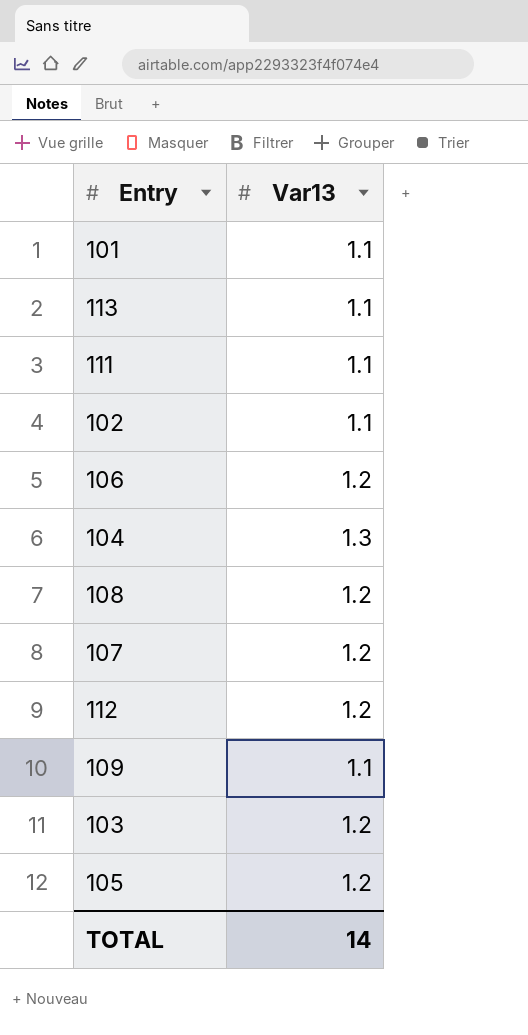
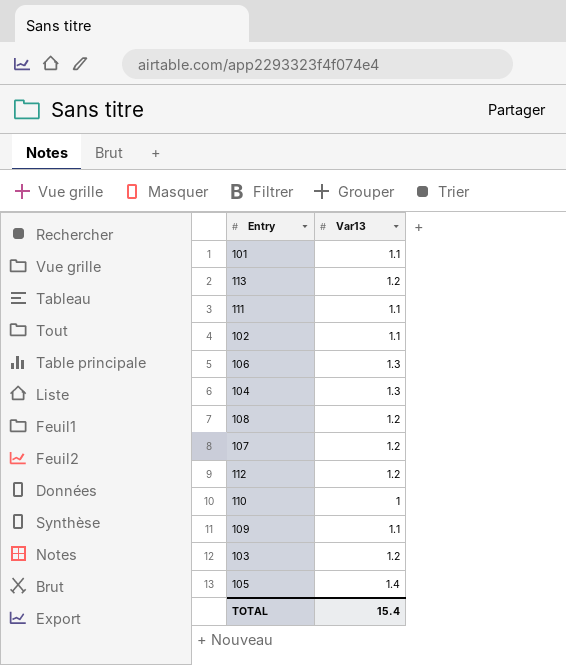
113 | Var13: 1.1 -> 1.2
106 | Var13: 1.2 -> 1.3
row 110: none -> 1
105 | Var13: 1.2 -> 1.4
TOTAL | Var13: 14 -> 15.4

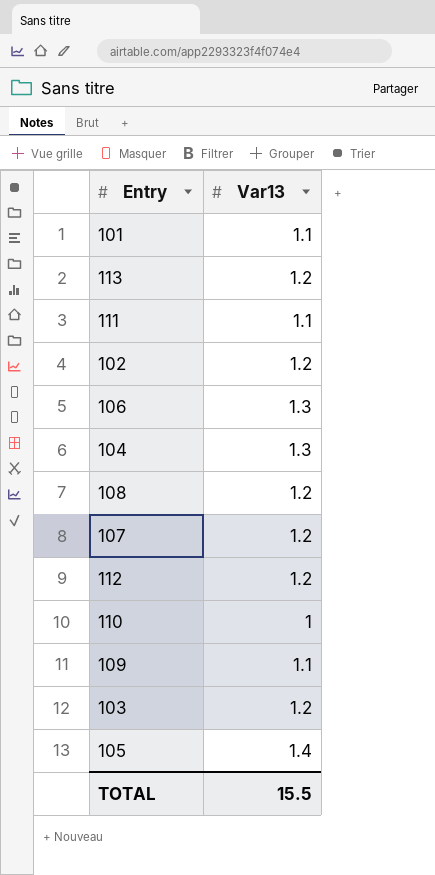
102 | Var13: 1.1 -> 1.2
TOTAL | Var13: 15.4 -> 15.5

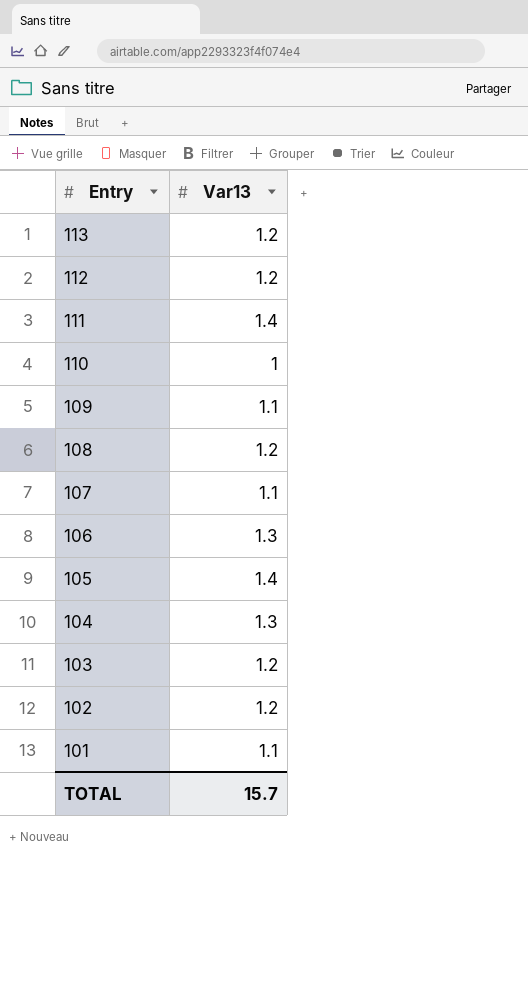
row order: none -> Entry descending
111 | Var13: 1.1 -> 1.4
107 | Var13: 1.2 -> 1.1
TOTAL | Var13: 15.5 -> 15.7

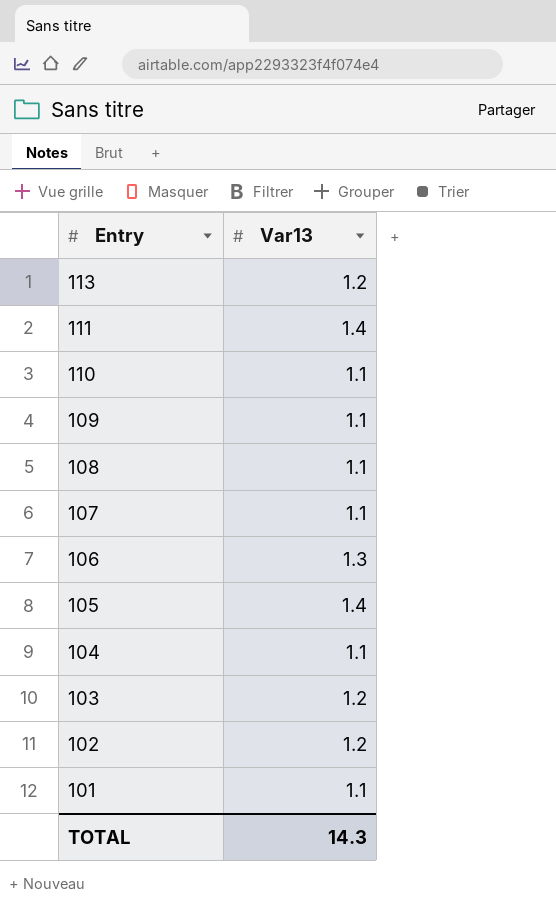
row 112: 1.2 -> none
110 | Var13: 1 -> 1.1
108 | Var13: 1.2 -> 1.1
104 | Var13: 1.3 -> 1.1
TOTAL | Var13: 15.7 -> 14.3

